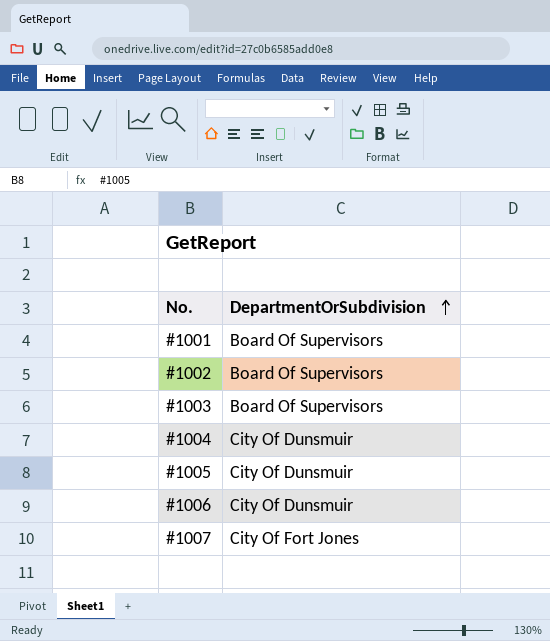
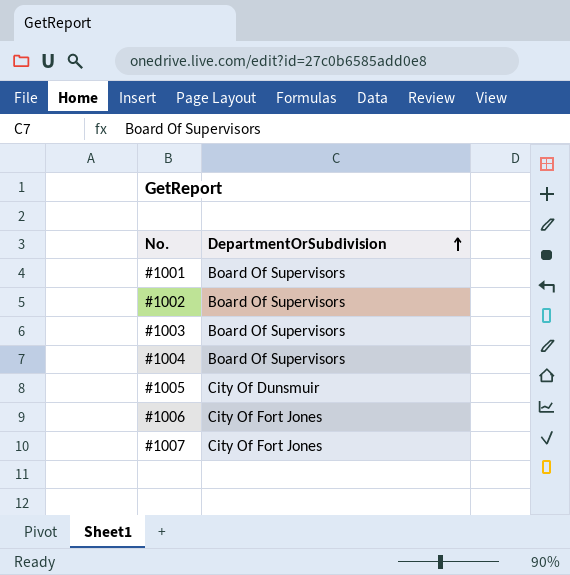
#1004 | DepartmentOrSubdivision: City Of Dunsmuir -> Board Of Supervisors
#1006 | DepartmentOrSubdivision: City Of Dunsmuir -> City Of Fort Jones

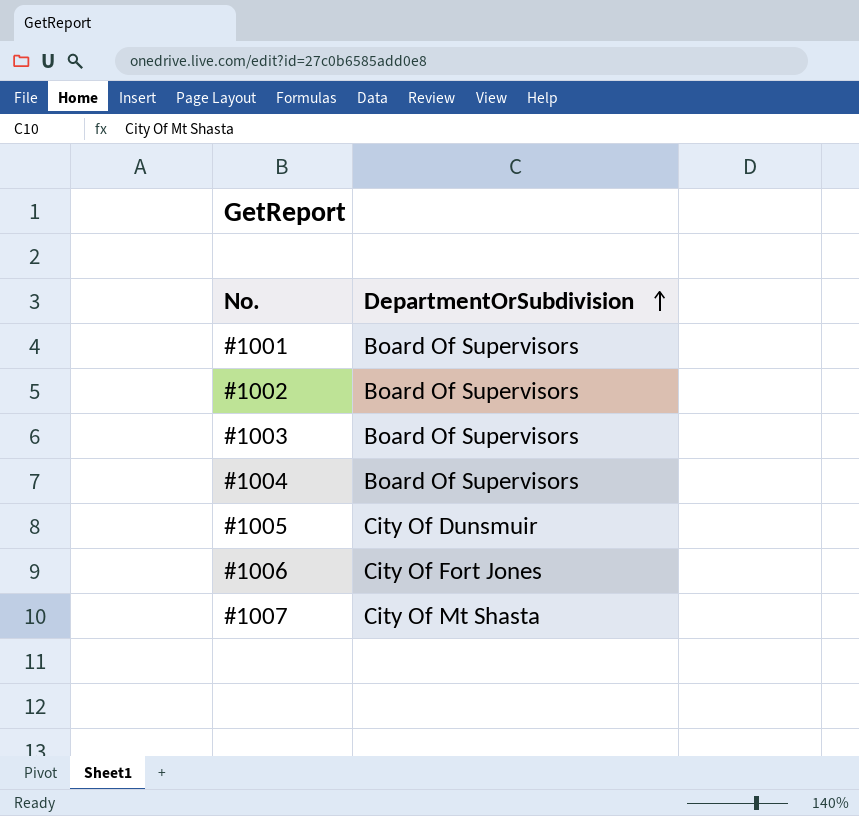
#1007 | DepartmentOrSubdivision: City Of Fort Jones -> City Of Mt Shasta

